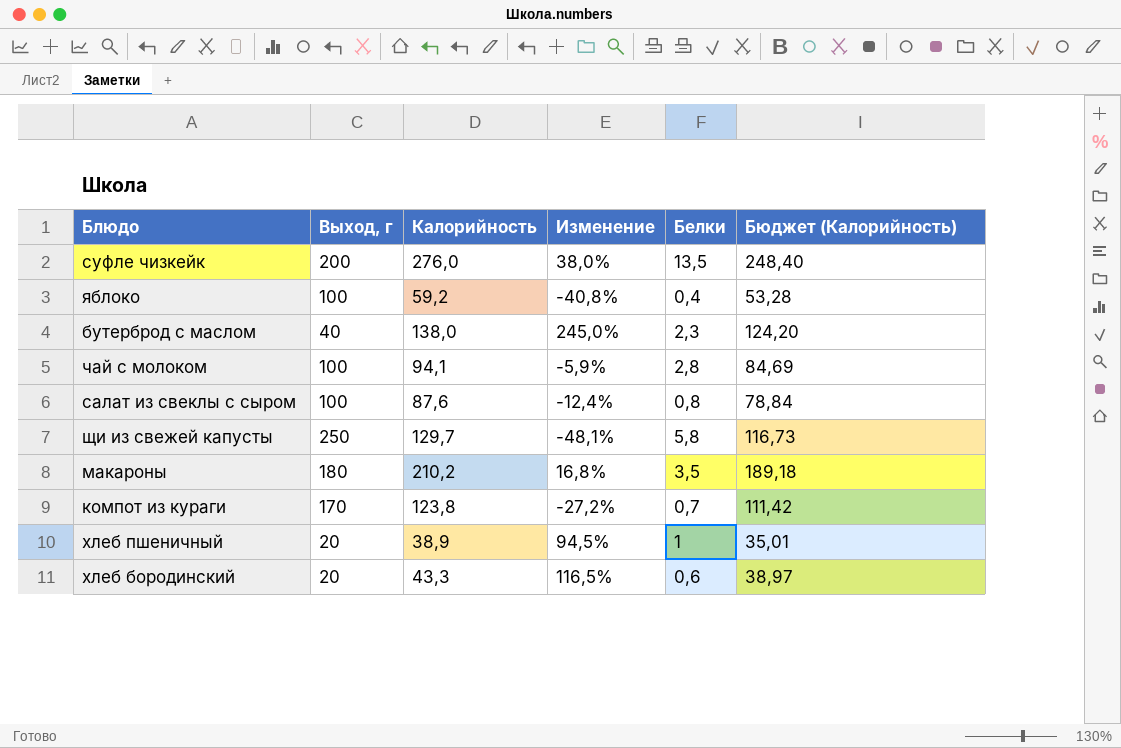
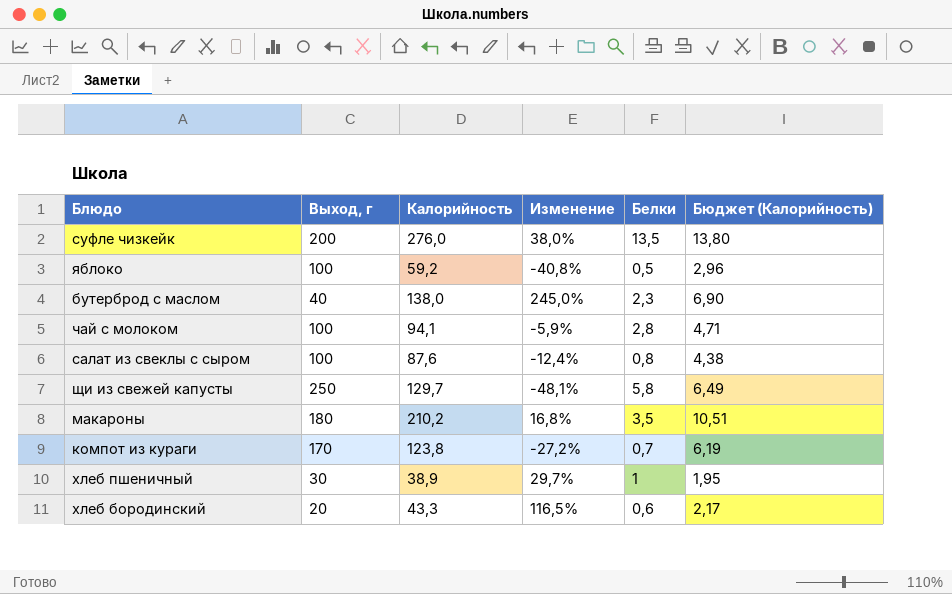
column Бюджет (Калорийность) | formula: [Калорийность] * 0,9 -> [Калорийность] * 0,05
яблоко | Белки: 0,4 -> 0,5
хлеб пшеничный | Выход, г: 20 -> 30
хлеб пшеничный | Изменение: 94,5% -> 29,7%

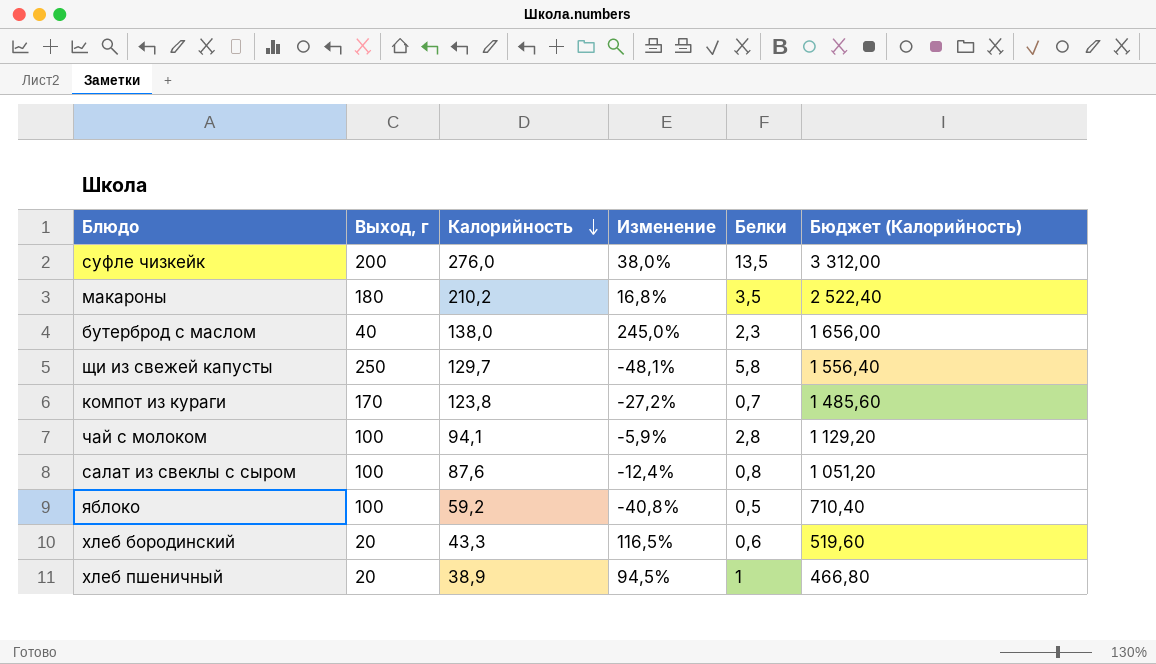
row order: none -> Калорийность descending
column Бюджет (Калорийность) | formula: [Калорийность] * 0,05 -> [Калорийность] * 12
хлеб пшеничный | Выход, г: 30 -> 20
хлеб пшеничный | Изменение: 29,7% -> 94,5%

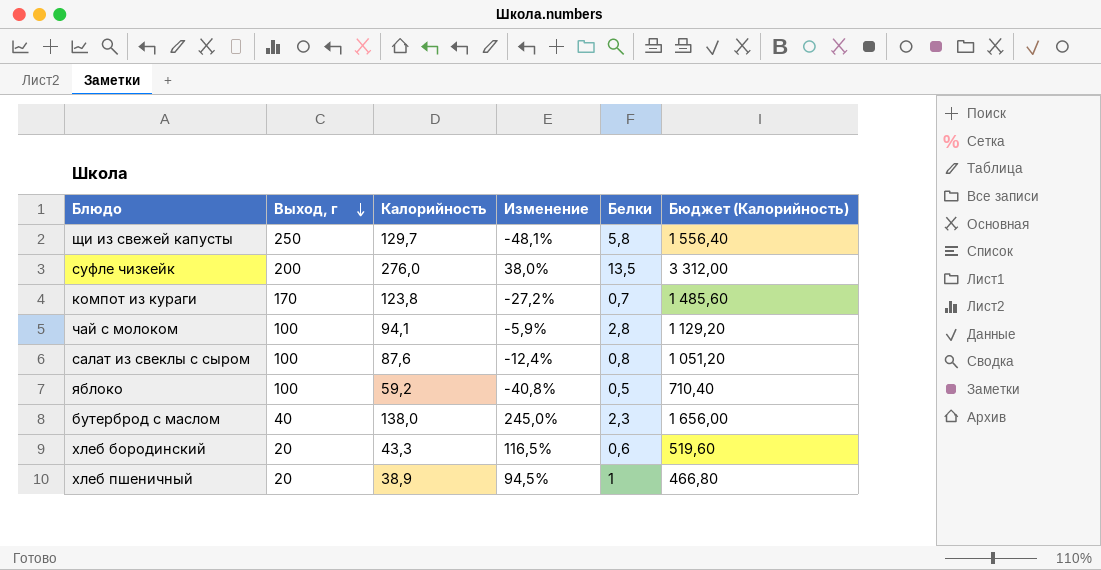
row order: Калорийность descending -> Выход, г descending
row макароны: 180 | 210,2 | 16,8% | 3,5 | 2 522,40 -> none

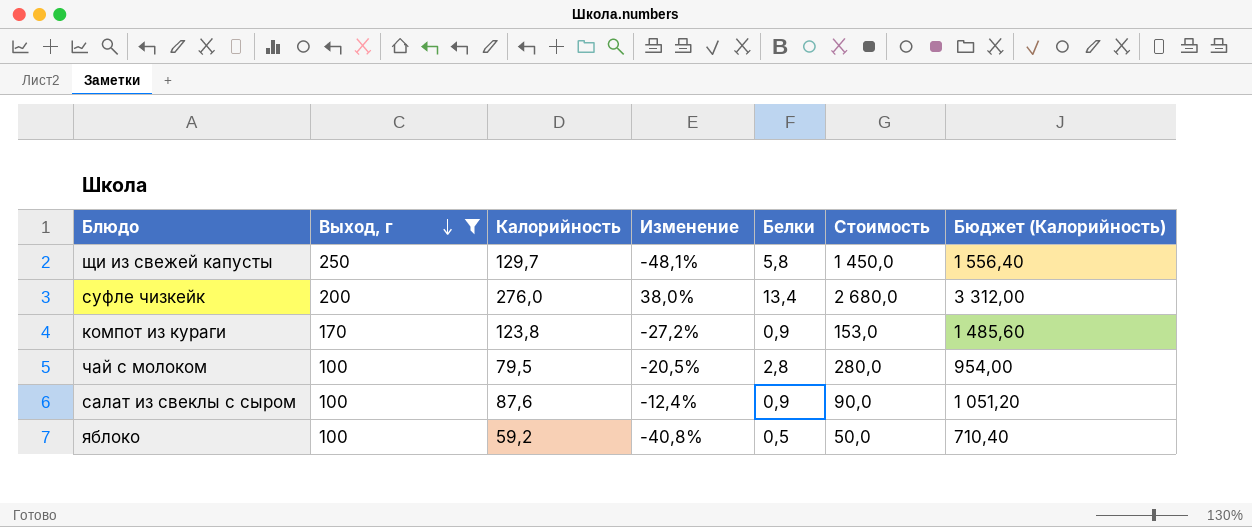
filter: none -> Выход, г >= 100
column Стоимость | formula: none -> [Выход, г] * [Белки]
суфле чизкейк | Белки: 13,5 -> 13,4
компот из кураги | Белки: 0,7 -> 0,9
чай с молоком | Калорийность: 94,1 -> 79,5
чай с молоком | Изменение: -5,9% -> -20,5%
чай с молоком | Бюджет (Калорийность): 1 129,20 -> 954,00
салат из свеклы с сыром | Белки: 0,8 -> 0,9

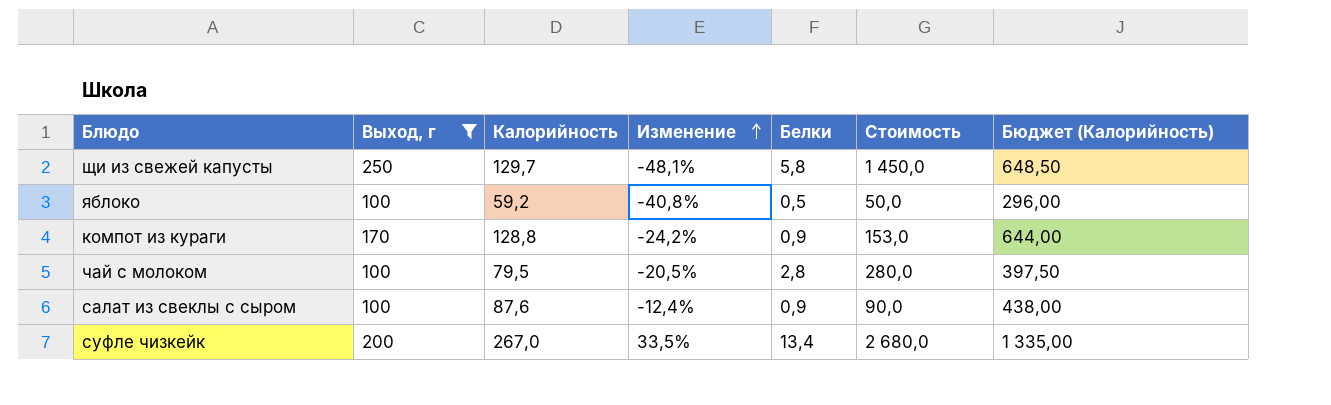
row order: Выход, г descending -> Изменение ascending
column Бюджет (Калорийность) | formula: [Калорийность] * 12 -> [Калорийность] * 5
компот из кураги | Калорийность: 123,8 -> 128,8
компот из кураги | Изменение: -27,2% -> -24,2%
суфле чизкейк | Калорийность: 276,0 -> 267,0
суфле чизкейк | Изменение: 38,0% -> 33,5%

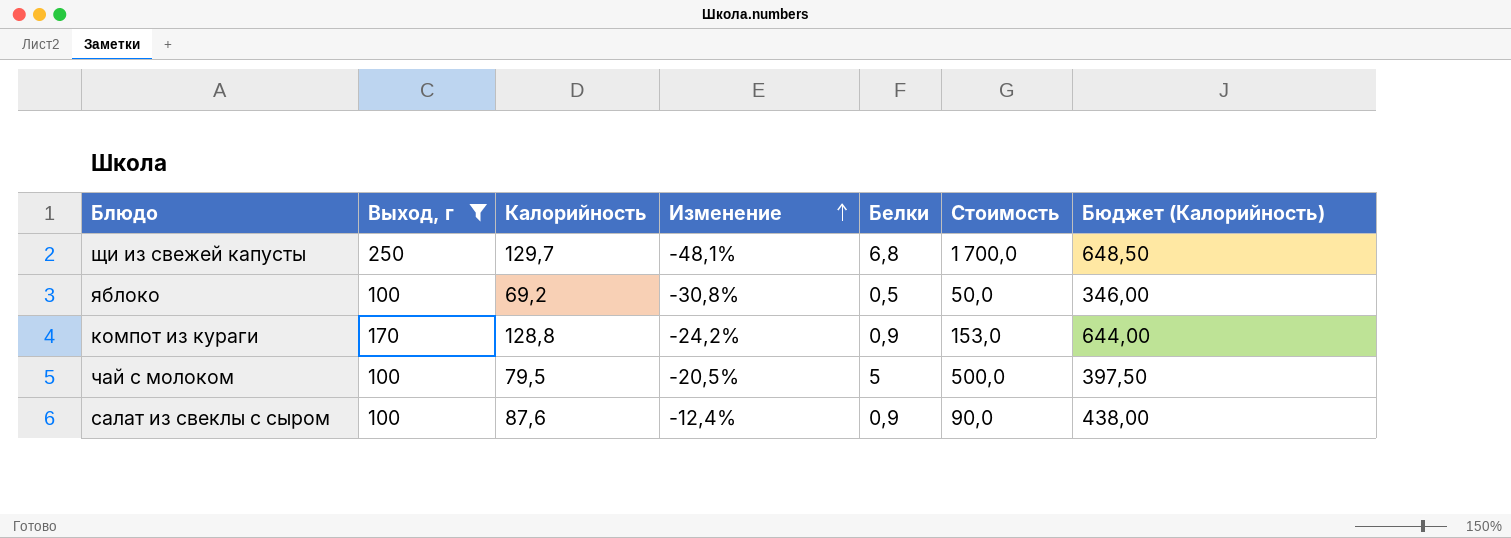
row суфле чизкейк: 200 | 267,0 | 33,5% | 13,4 | 2 680,0 | 1 335,00 -> none
щи из свежей капусты | Белки: 5,8 -> 6,8
щи из свежей капусты | Стоимость: 1 450,0 -> 1 700,0
яблоко | Калорийность: 59,2 -> 69,2
яблоко | Изменение: -40,8% -> -30,8%
яблоко | Бюджет (Калорийность): 296,00 -> 346,00
чай с молоком | Белки: 2,8 -> 5
чай с молоком | Стоимость: 280,0 -> 500,0

